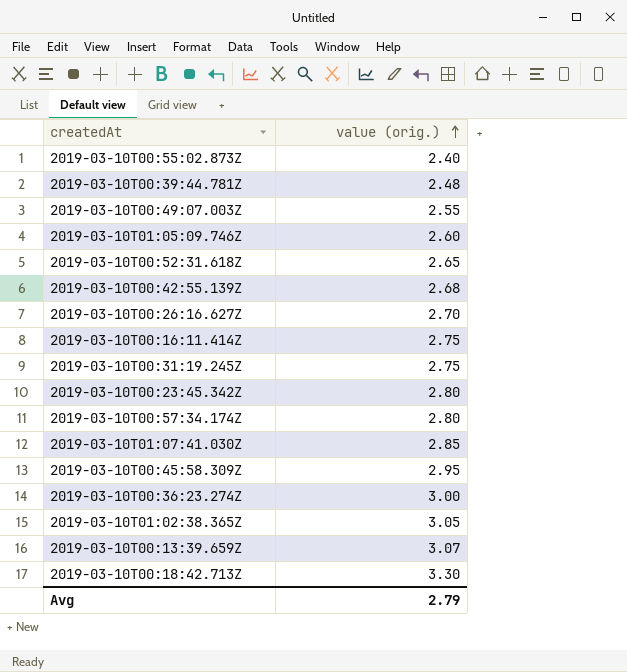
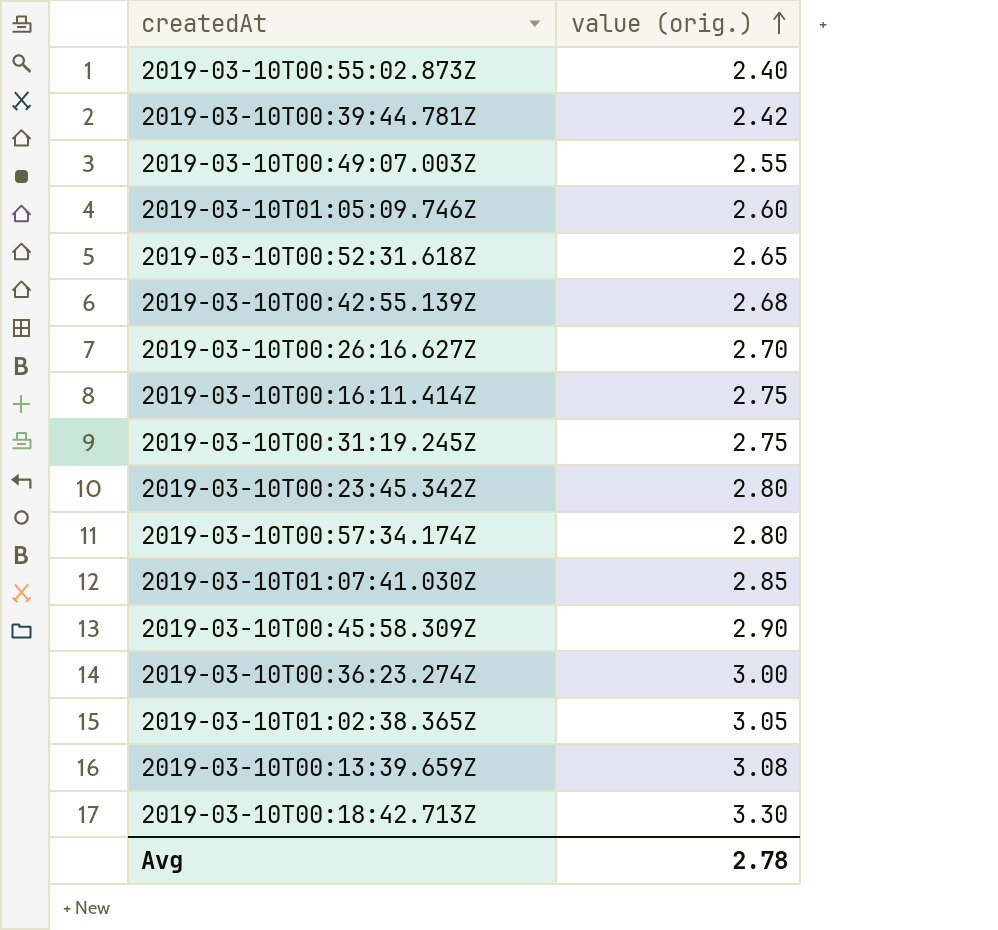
2019-03-10T00:39:44.781Z | value (orig.): 2.48 -> 2.42
2019-03-10T00:45:58.309Z | value (orig.): 2.95 -> 2.90
2019-03-10T00:13:39.659Z | value (orig.): 3.07 -> 3.08
Avg | value (orig.): 2.79 -> 2.78

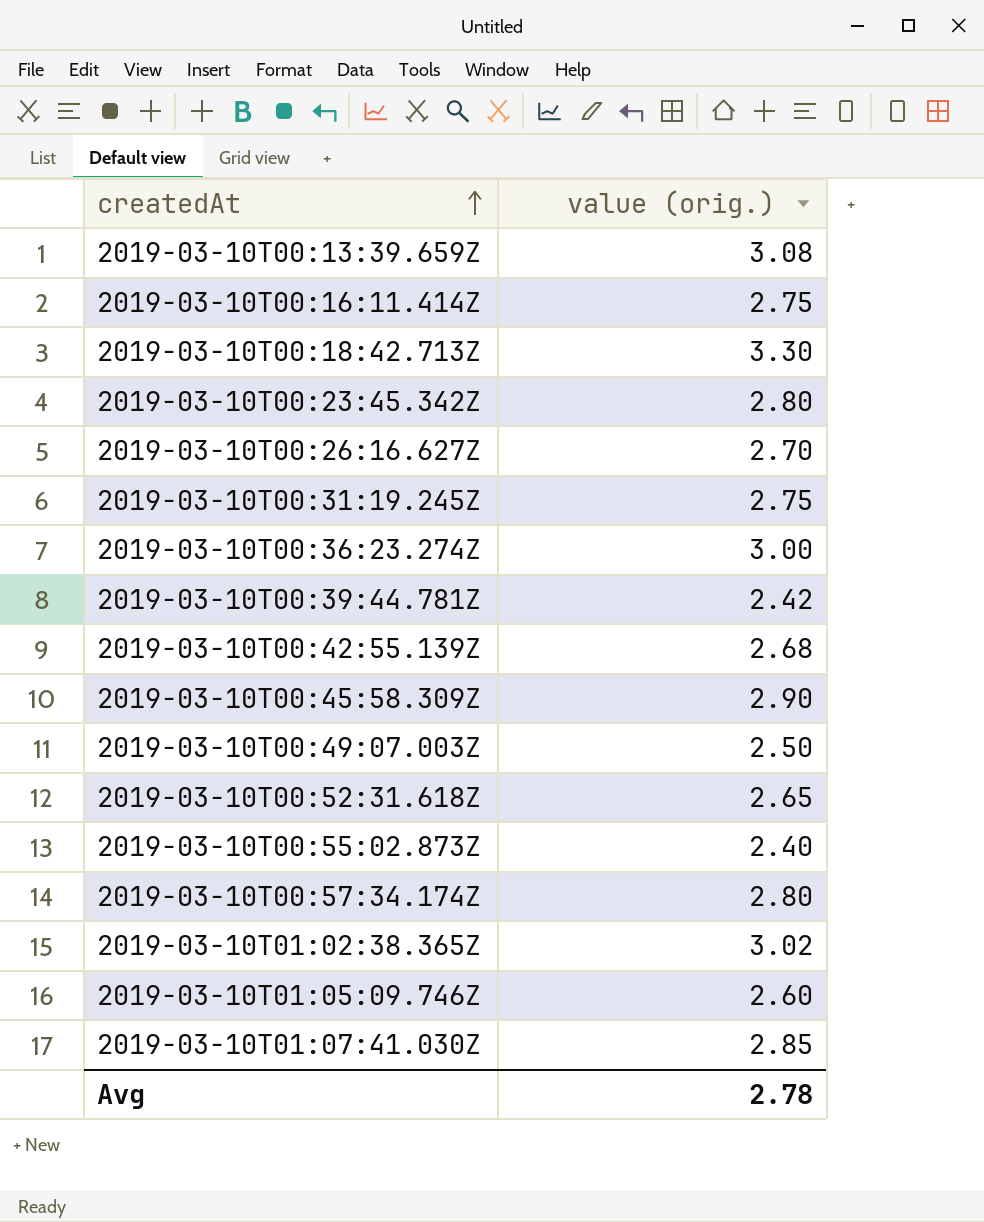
row order: value (orig.) ascending -> createdAt ascending
2019-03-10T00:49:07.003Z | value (orig.): 2.55 -> 2.50
2019-03-10T01:02:38.365Z | value (orig.): 3.05 -> 3.02

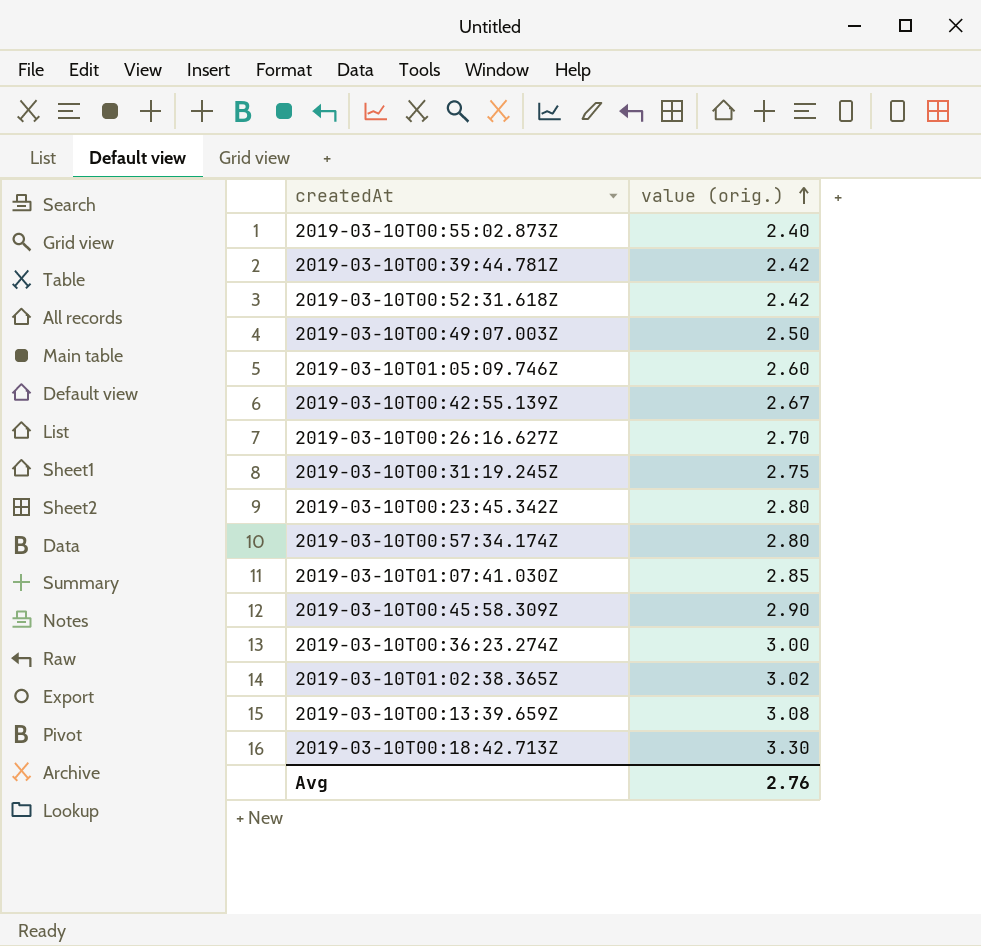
row order: createdAt ascending -> value (orig.) ascending
row 2019-03-10T00:16:11.414Z: 2.75 -> none
2019-03-10T00:52:31.618Z | value (orig.): 2.65 -> 2.42
2019-03-10T00:42:55.139Z | value (orig.): 2.68 -> 2.67
Avg | value (orig.): 2.78 -> 2.76

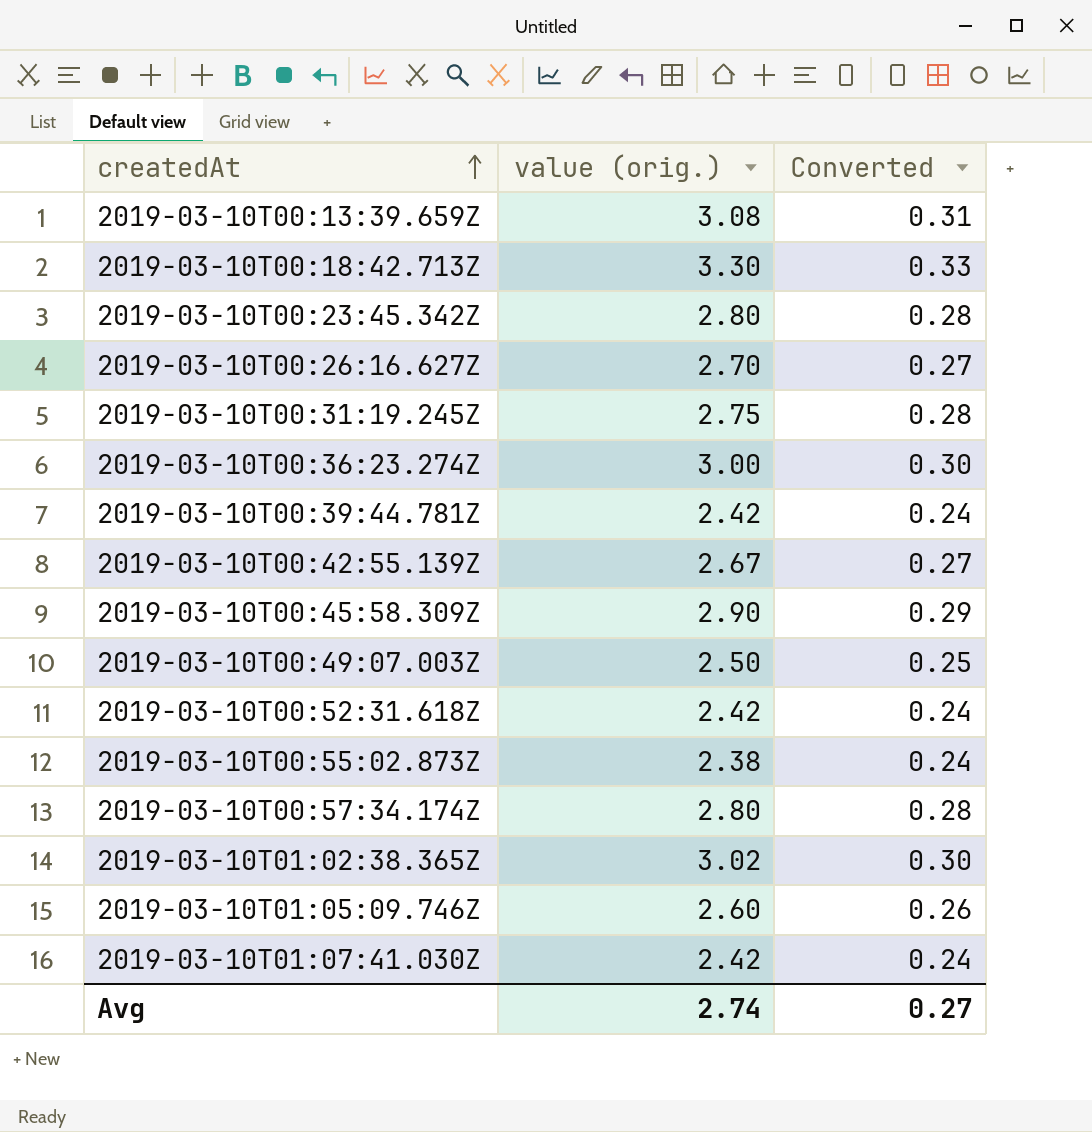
row order: value (orig.) ascending -> createdAt ascending
column Converted | formula: none -> [value (orig.)] * 0.1
2019-03-10T00:55:02.873Z | value (orig.): 2.40 -> 2.38
2019-03-10T01:07:41.030Z | value (orig.): 2.85 -> 2.42
Avg | value (orig.): 2.76 -> 2.74

